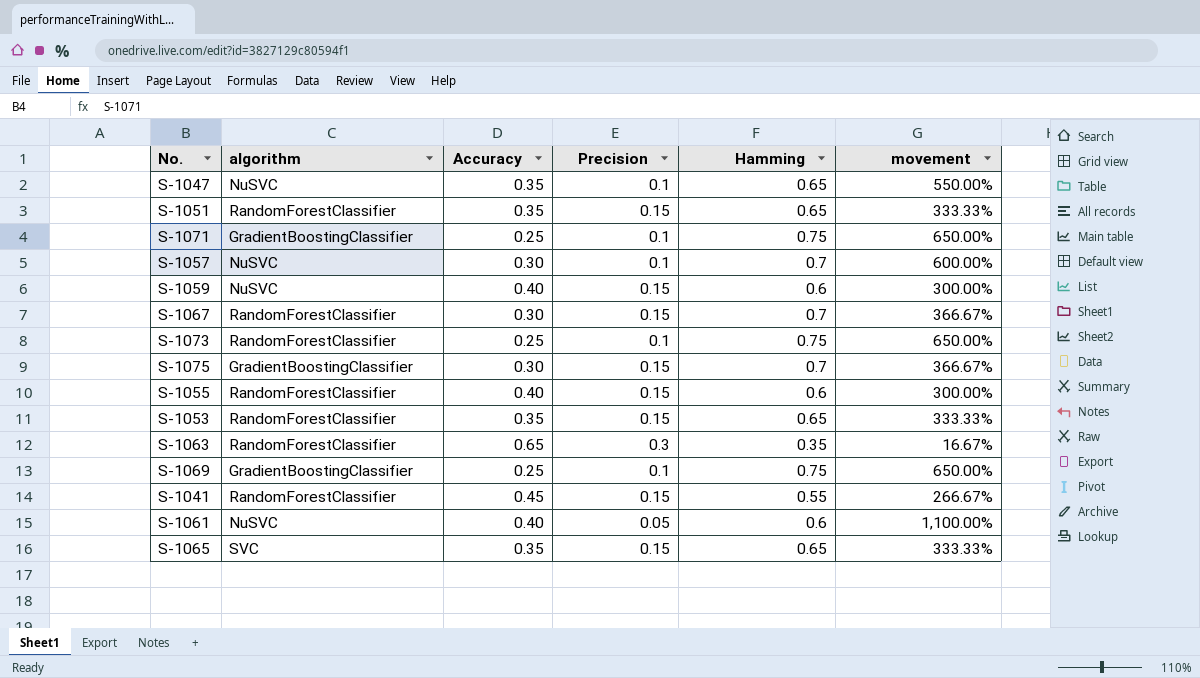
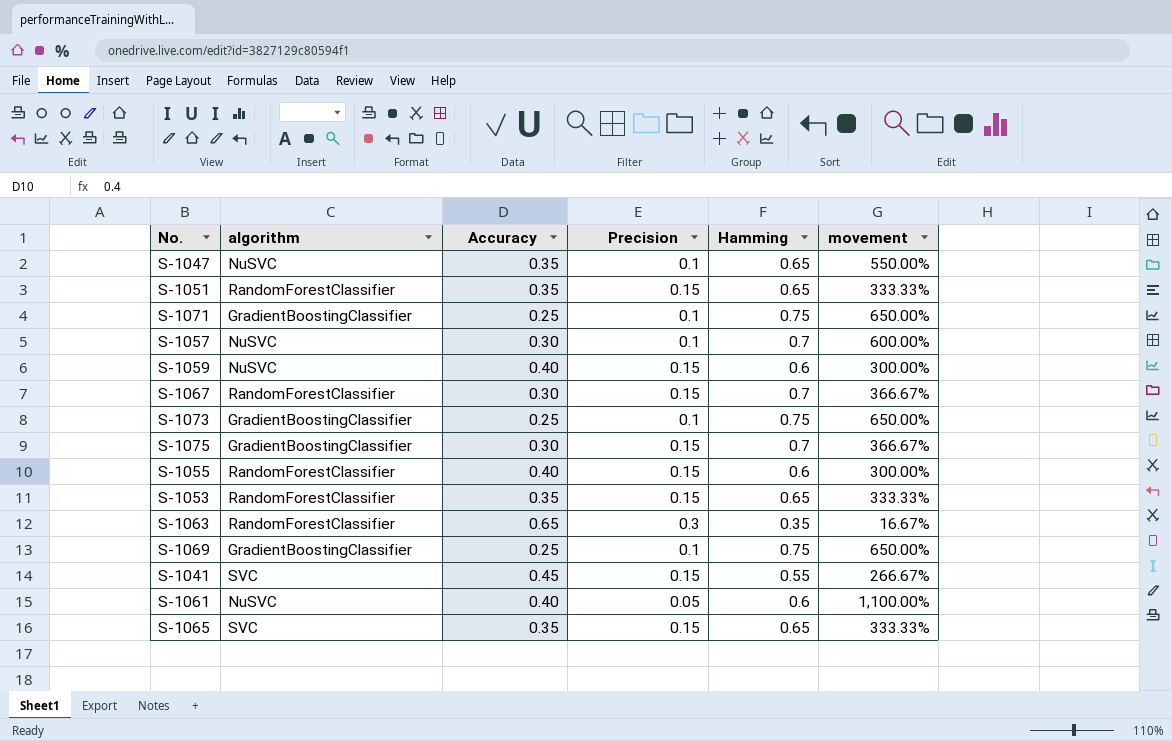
S-1073 | algorithm: RandomForestClassifier -> GradientBoostingClassifier
S-1041 | algorithm: RandomForestClassifier -> SVC

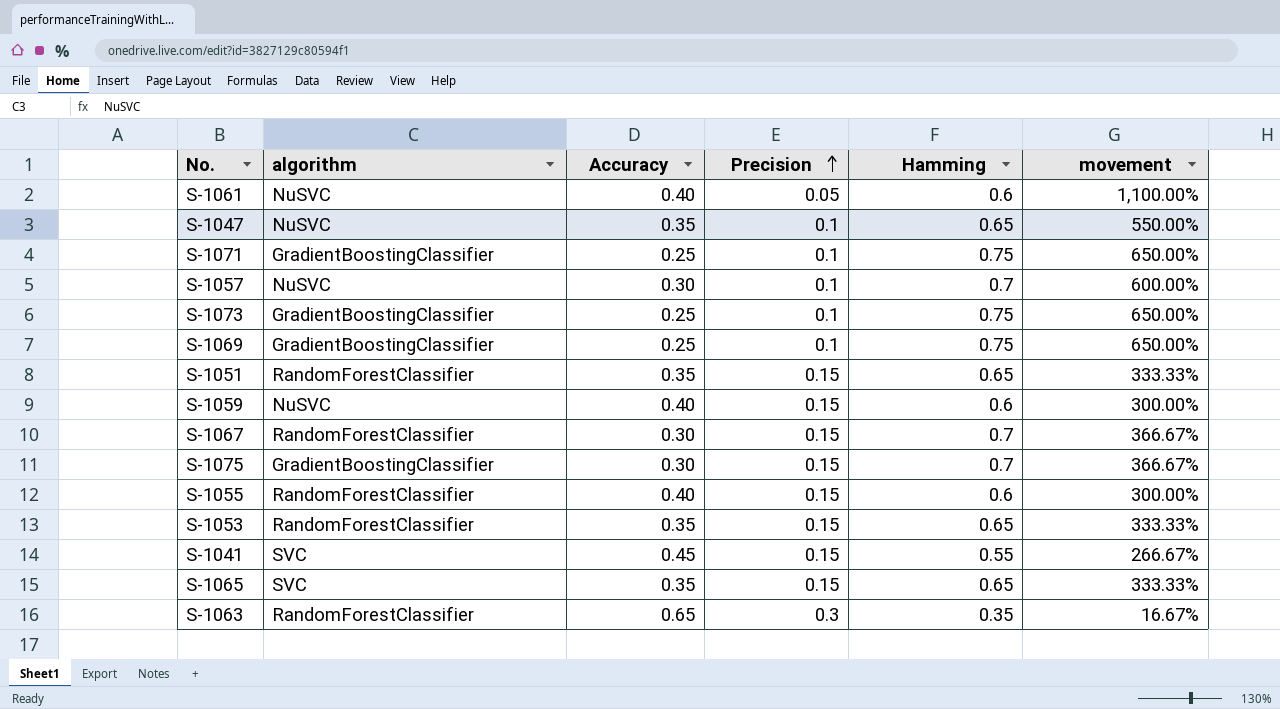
row order: none -> Precision ascending

